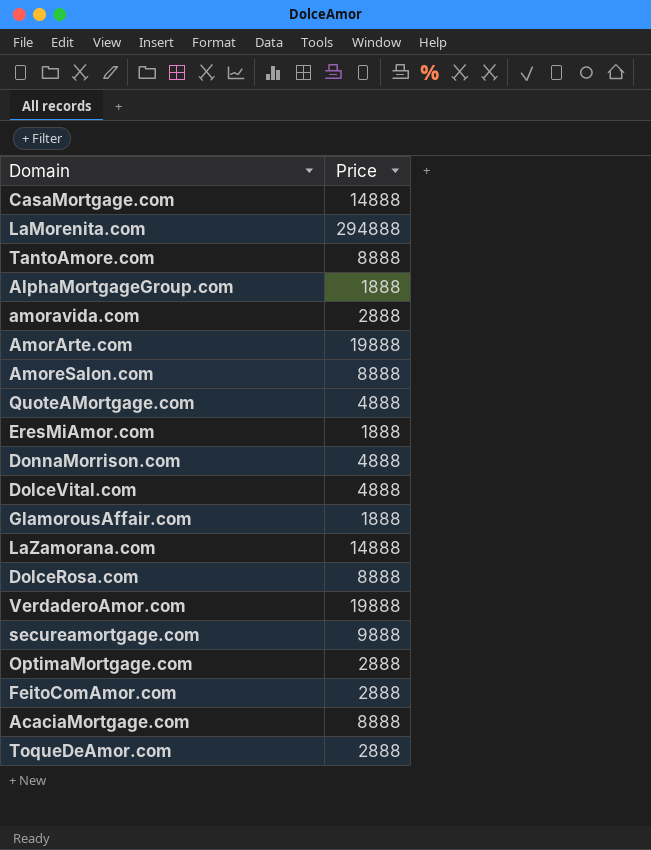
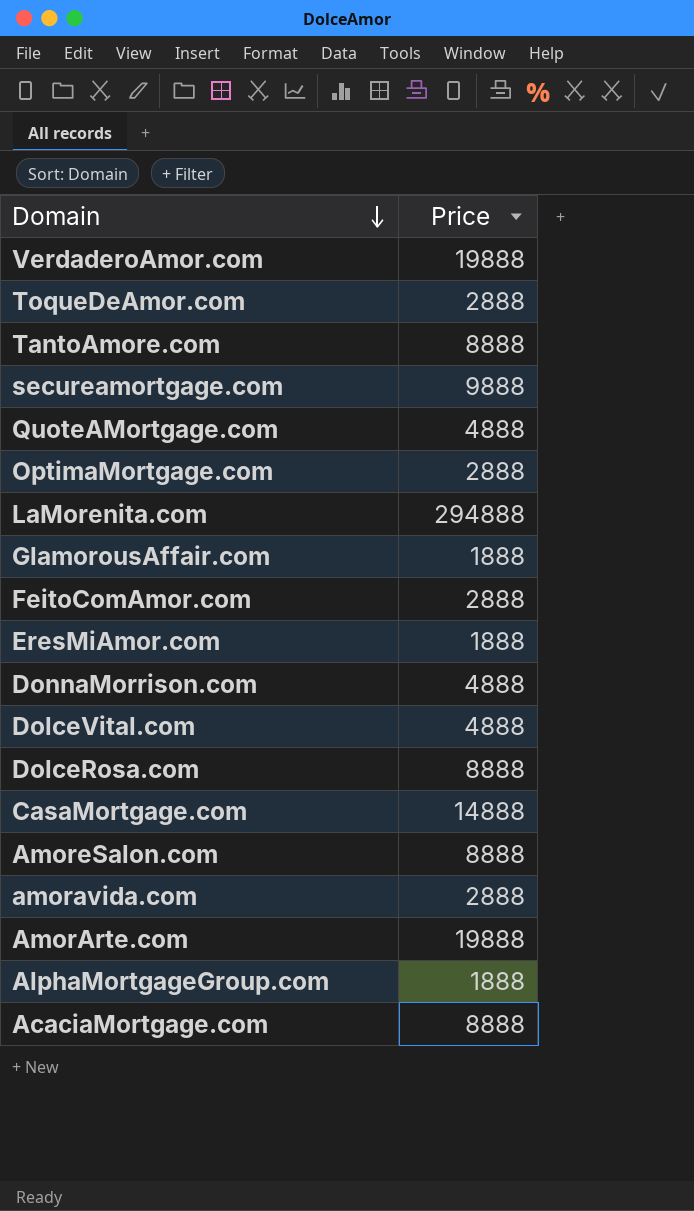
row order: none -> Domain descending
row LaZamorana.com: 14888 -> none

